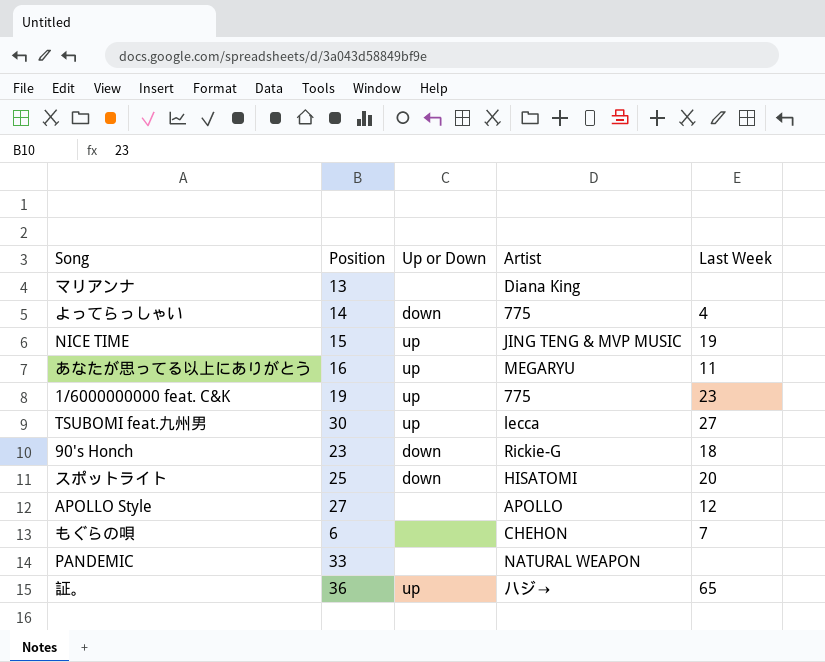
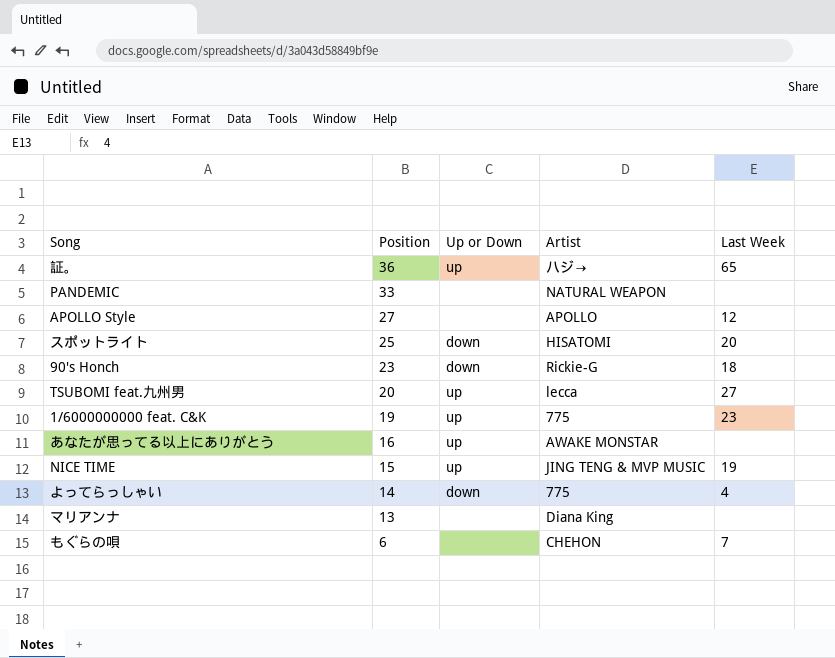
row order: none -> Position descending
TSUBOMI feat.九州男 | Position: 30 -> 20
あなたが思ってる以上にありがとう | Artist: MEGARYU -> AWAKE MONSTAR
あなたが思ってる以上にありがとう | Last Week: 11 -> none

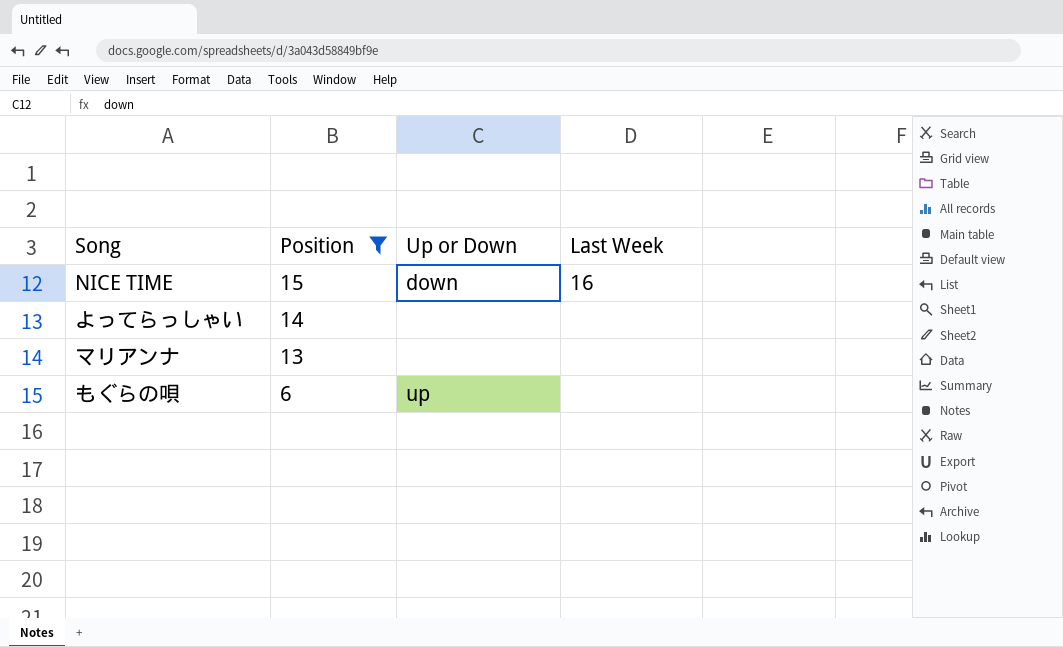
filter: none -> Position <= 15
column Artist | position: 4 -> none
NICE TIME | Up or Down: up -> down
NICE TIME | Last Week: 19 -> 16
よってらっしゃい | Up or Down: down -> none
よってらっしゃい | Last Week: 4 -> none
もぐらの唄 | Up or Down: none -> up
もぐらの唄 | Last Week: 7 -> none

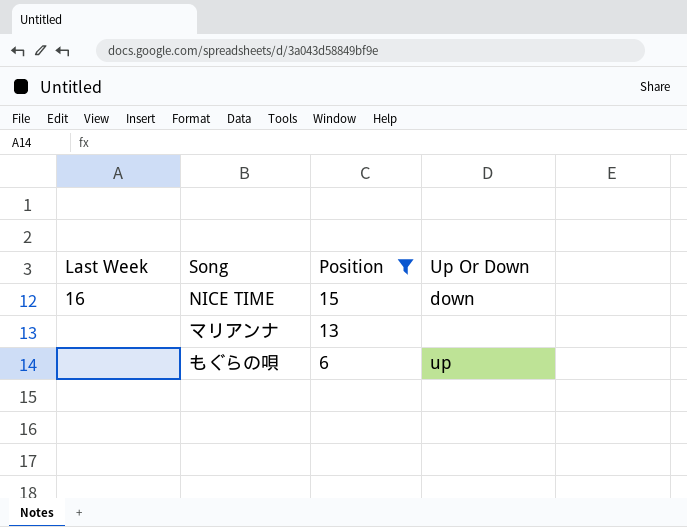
column Last Week | position: 4 -> 1
column name: Up or Down -> Up Or Down
row よってらっしゃい: 14 | none | none -> none

